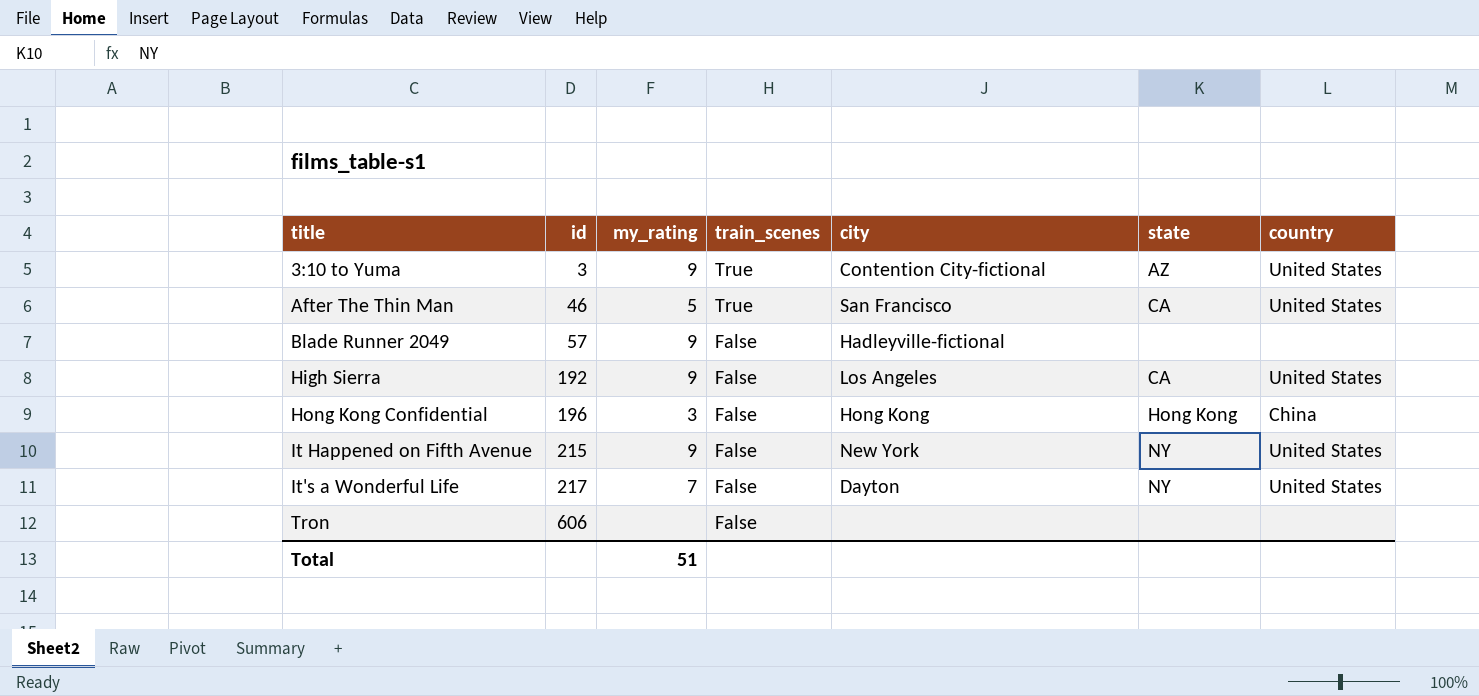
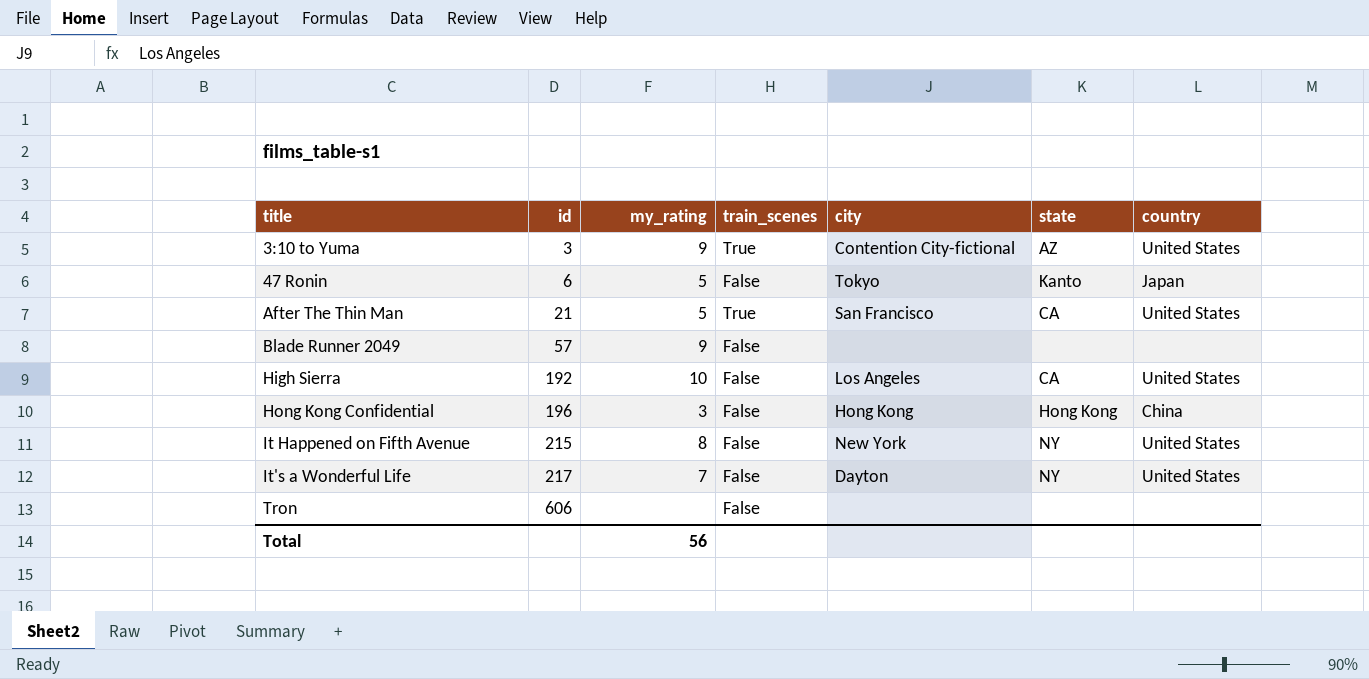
row 47 Ronin: none -> 6 | 5 | False | Tokyo | Kanto | Japan
After The Thin Man | id: 46 -> 21
Blade Runner 2049 | city: Hadleyville-fictional -> none
High Sierra | my_rating: 9 -> 10
It Happened on Fifth Avenue | my_rating: 9 -> 8
Total | my_rating: 51 -> 56

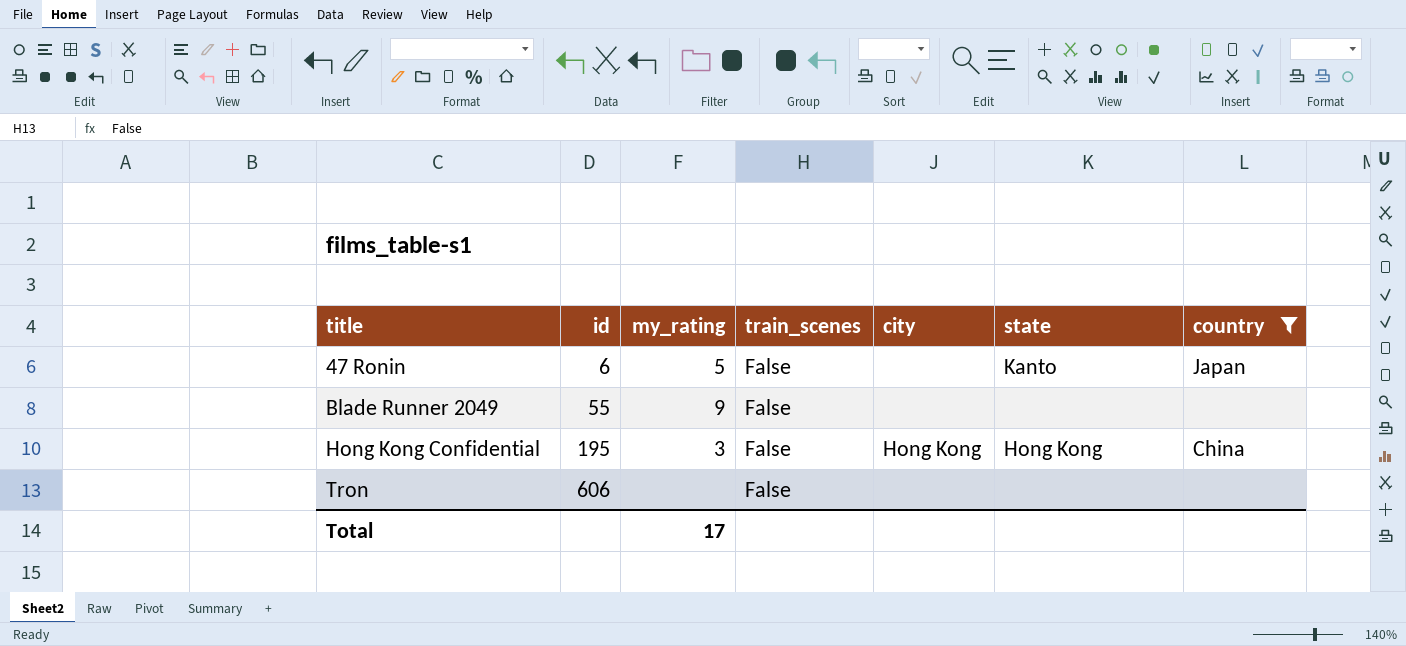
filter: none -> country != United States
47 Ronin | city: Tokyo -> none
Blade Runner 2049 | id: 57 -> 55
Hong Kong Confidential | id: 196 -> 195
Total | my_rating: 56 -> 17

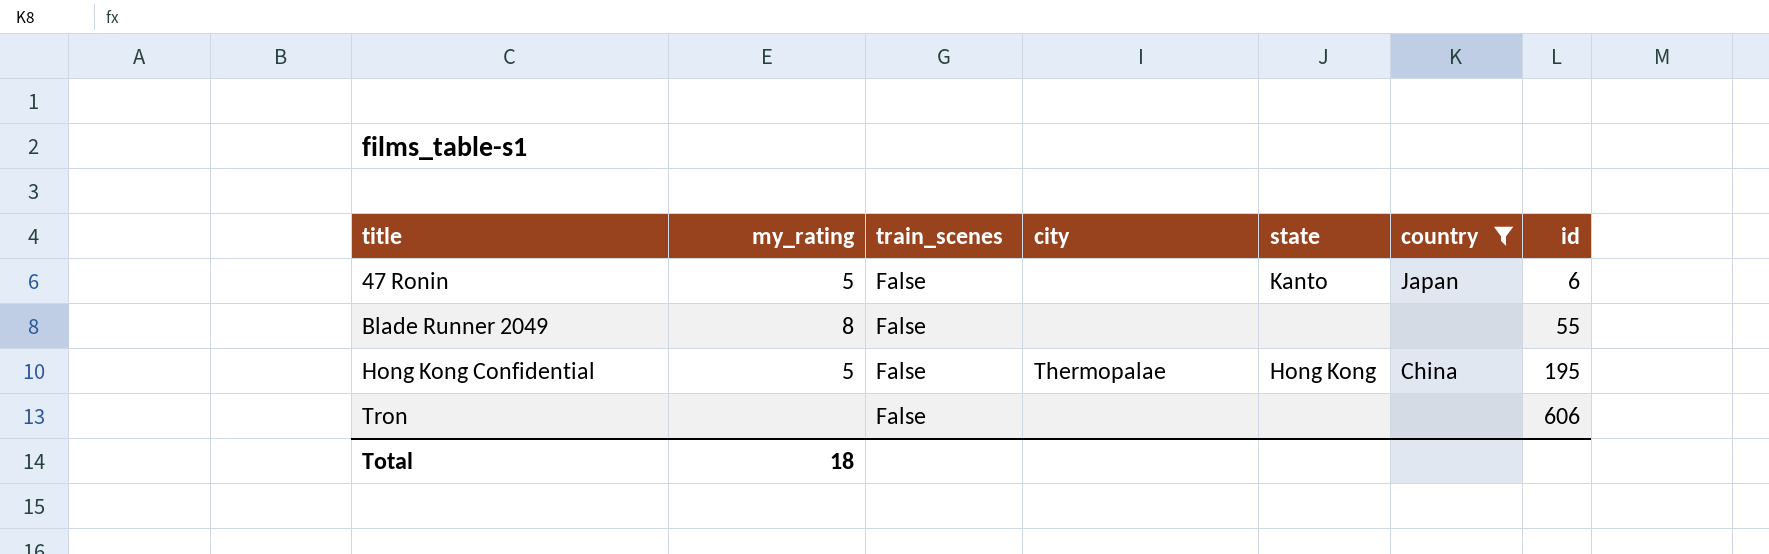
column id | position: 2 -> 7
Blade Runner 2049 | my_rating: 9 -> 8
Hong Kong Confidential | my_rating: 3 -> 5
Hong Kong Confidential | city: Hong Kong -> Thermopalae
Total | my_rating: 17 -> 18

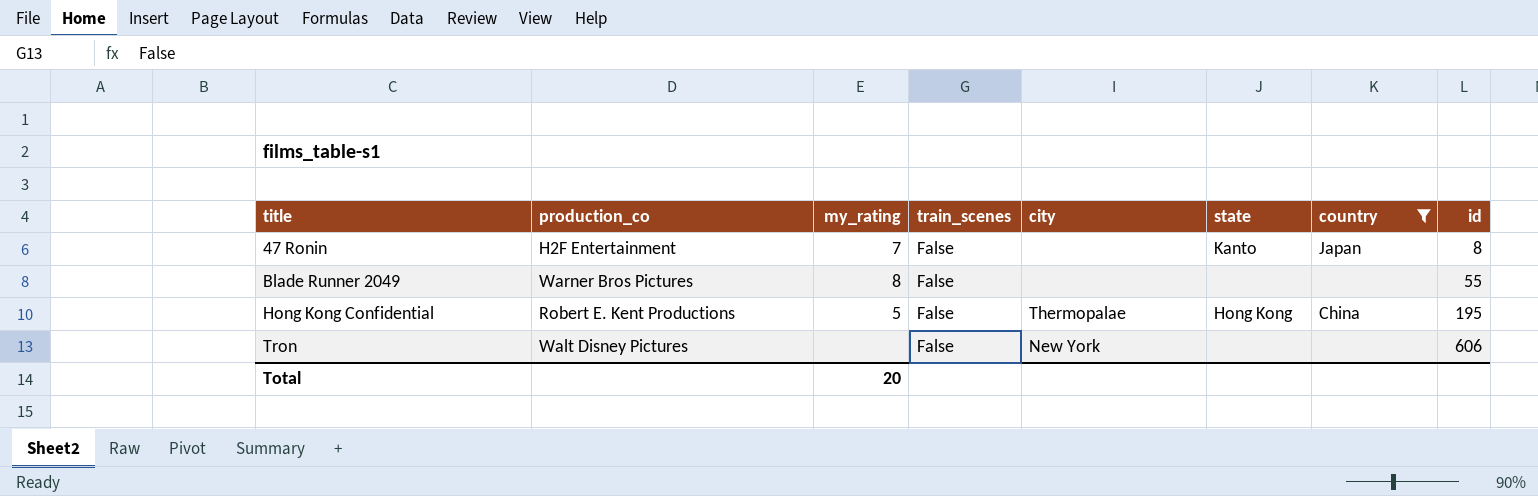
column production_co | position: none -> 2
47 Ronin | my_rating: 5 -> 7
47 Ronin | id: 6 -> 8
Tron | city: none -> New York
Total | my_rating: 18 -> 20

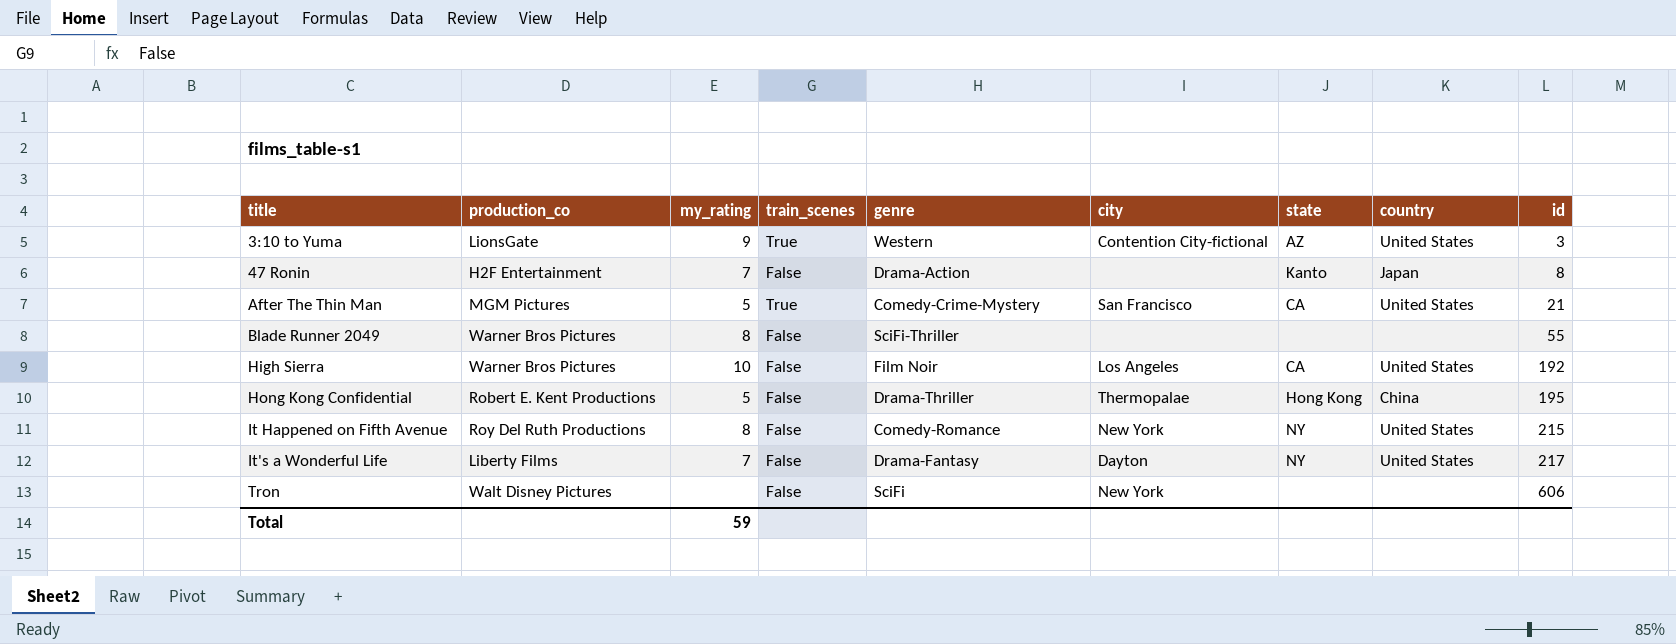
filter: country != United States -> none
column genre | position: none -> 5
Total | my_rating: 20 -> 59

